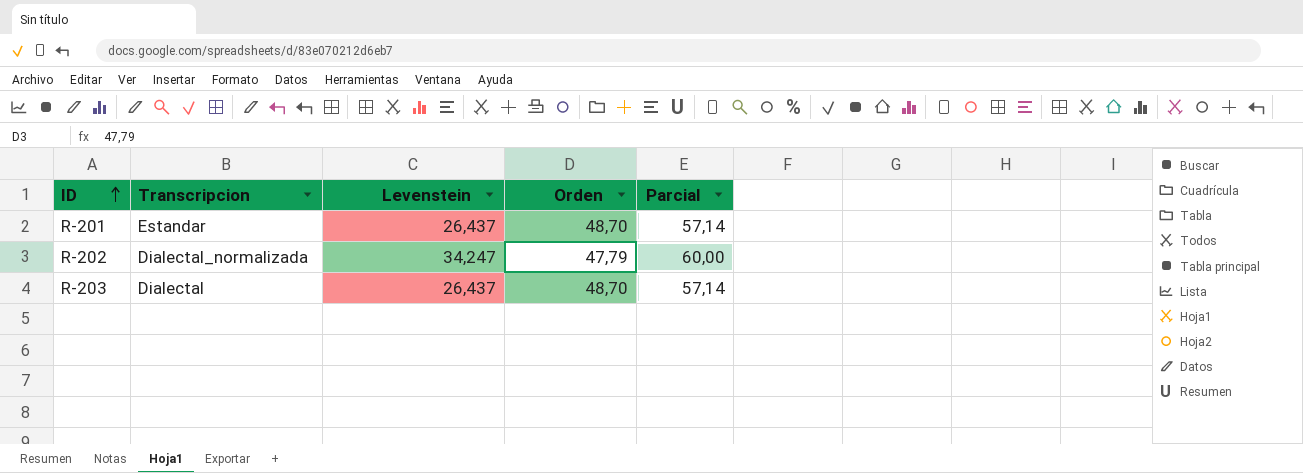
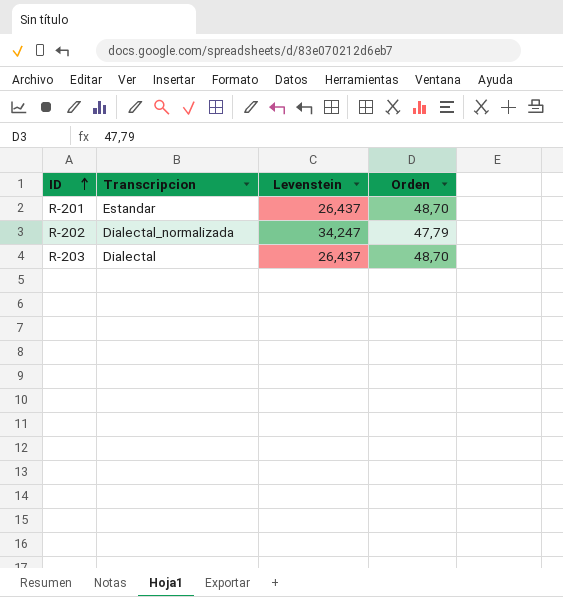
column Parcial | position: 5 -> none

